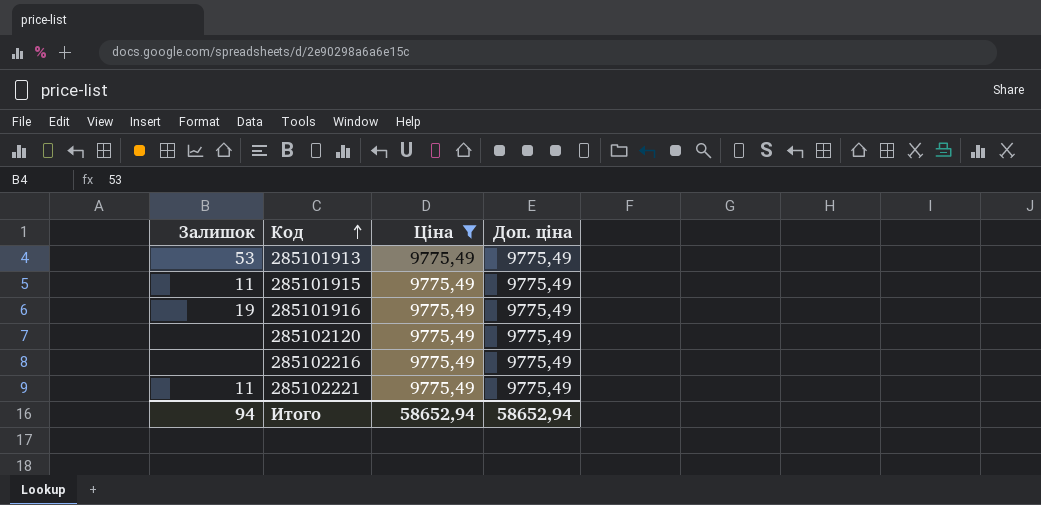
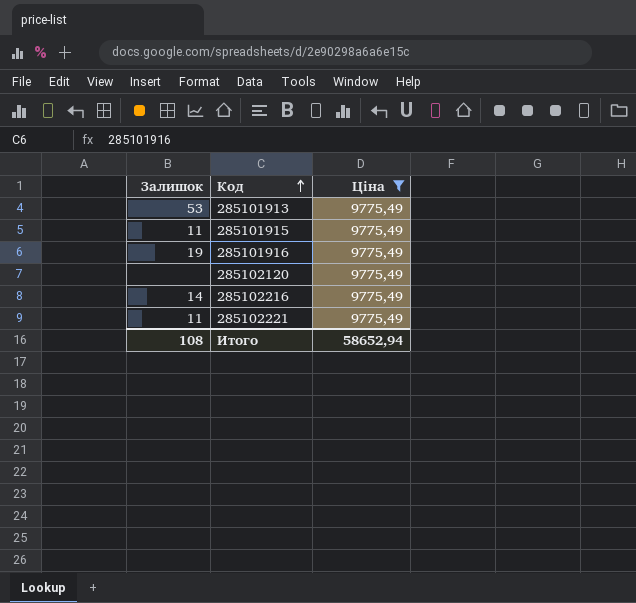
column Доп. ціна | position: 4 -> none
285102216 | Залишок: none -> 14
Итого | Залишок: 94 -> 108

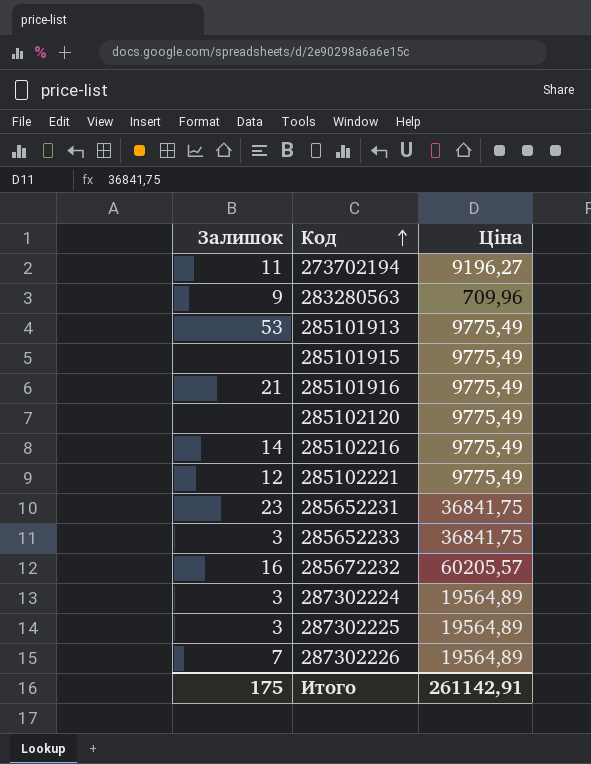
filter: Ціна = 9775,49 -> none
285101915 | Залишок: 11 -> none
285101916 | Залишок: 19 -> 21
285102221 | Залишок: 11 -> 12
Итого | Залишок: 108 -> 175
Итого | Ціна: 58652,94 -> 261142,91

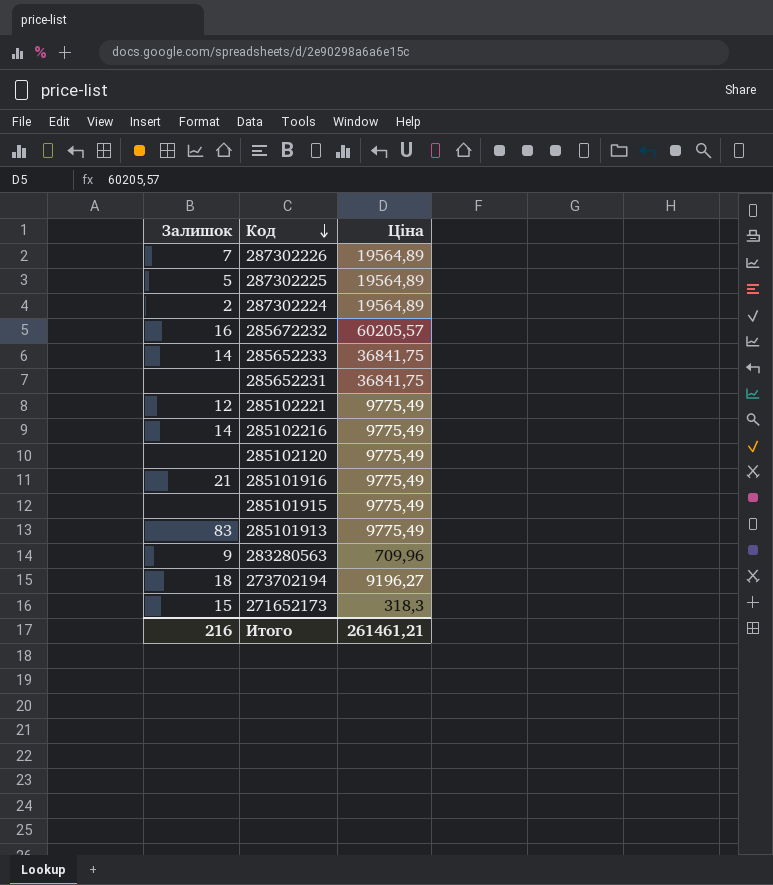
row order: Код ascending -> Код descending
287302225 | Залишок: 3 -> 5
287302224 | Залишок: 3 -> 2
285652233 | Залишок: 3 -> 14
285652231 | Залишок: 23 -> none
285101913 | Залишок: 53 -> 83
273702194 | Залишок: 11 -> 18
row 271652173: none -> 15 | 318,3
Итого | Залишок: 175 -> 216
Итого | Ціна: 261142,91 -> 261461,21

